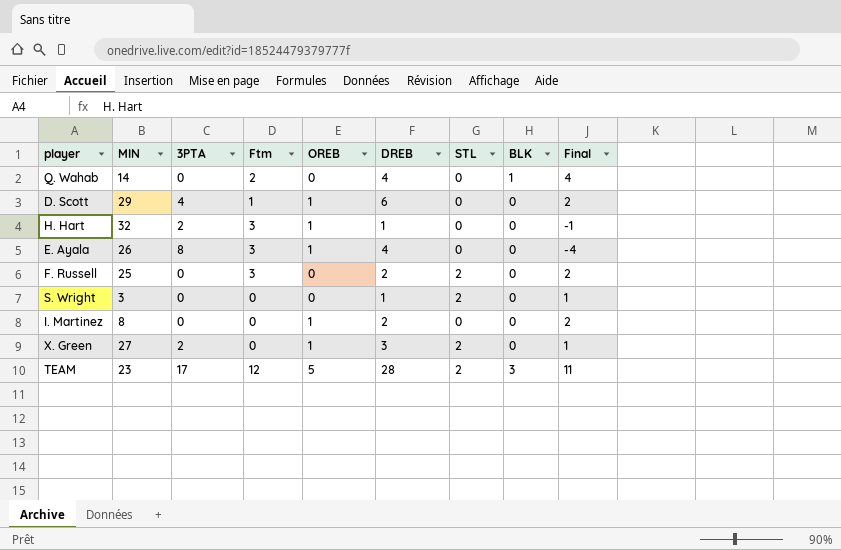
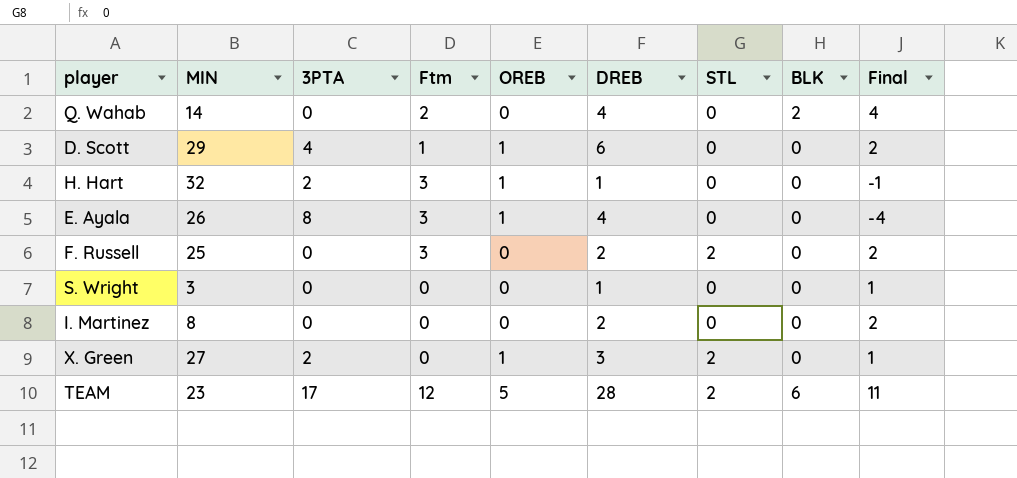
Q. Wahab | BLK: 1 -> 2
S. Wright | STL: 2 -> 0
I. Martinez | OREB: 1 -> 0
TEAM | BLK: 3 -> 6

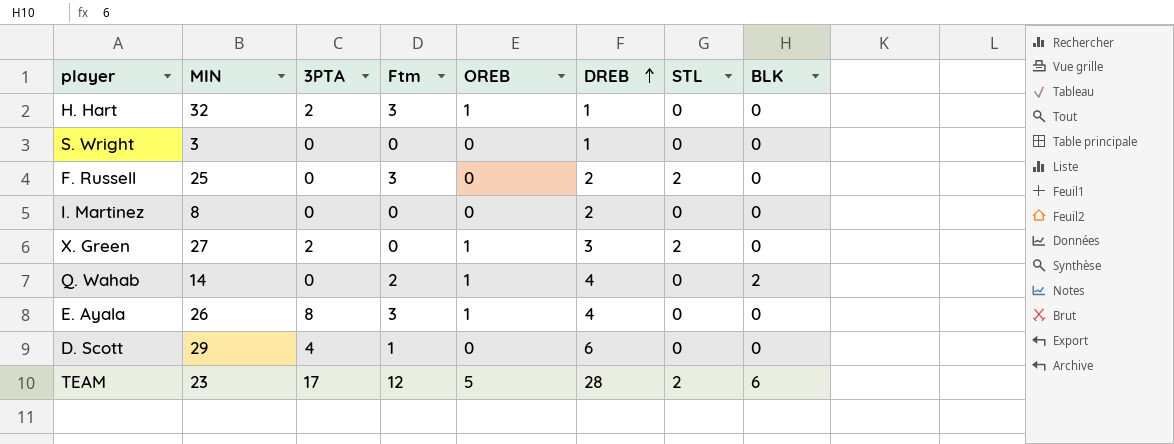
row order: none -> DREB ascending
column Final | formula: [DREB] - [3PTA] -> none
Q. Wahab | OREB: 0 -> 1
D. Scott | OREB: 1 -> 0

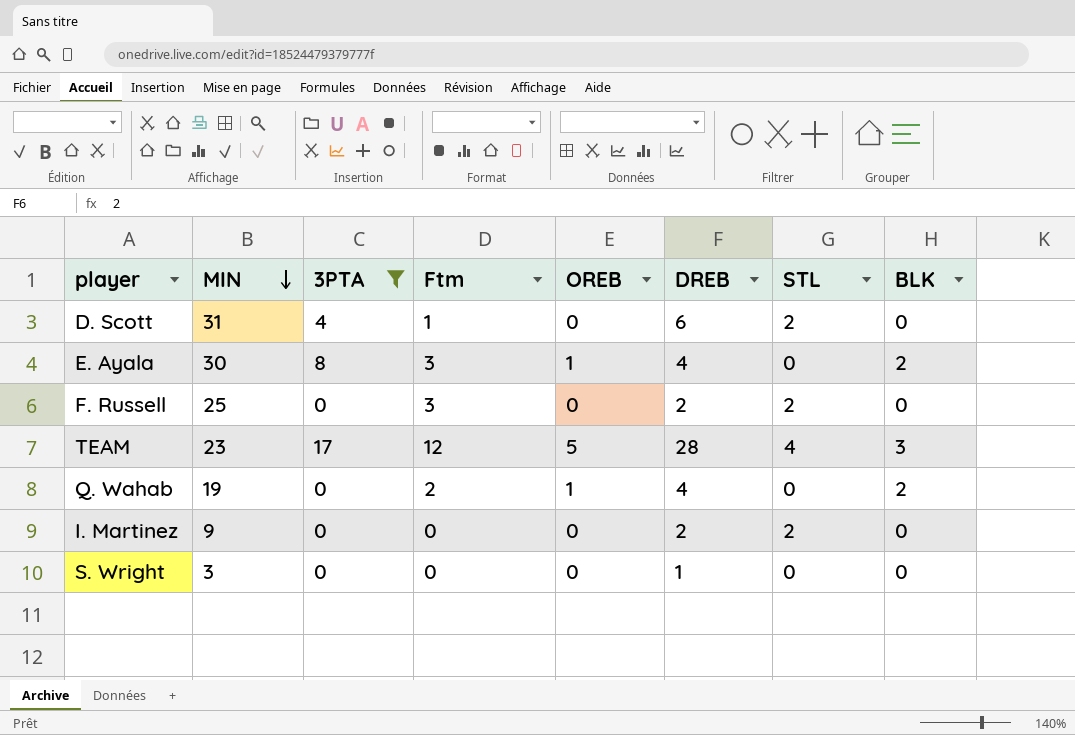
filter: none -> 3PTA != 2
row order: DREB ascending -> MIN descending
D. Scott | MIN: 29 -> 31
D. Scott | STL: 0 -> 2
E. Ayala | MIN: 26 -> 30
E. Ayala | BLK: 0 -> 2
TEAM | STL: 2 -> 4
TEAM | BLK: 6 -> 3
Q. Wahab | MIN: 14 -> 19
I. Martinez | MIN: 8 -> 9
I. Martinez | STL: 0 -> 2

